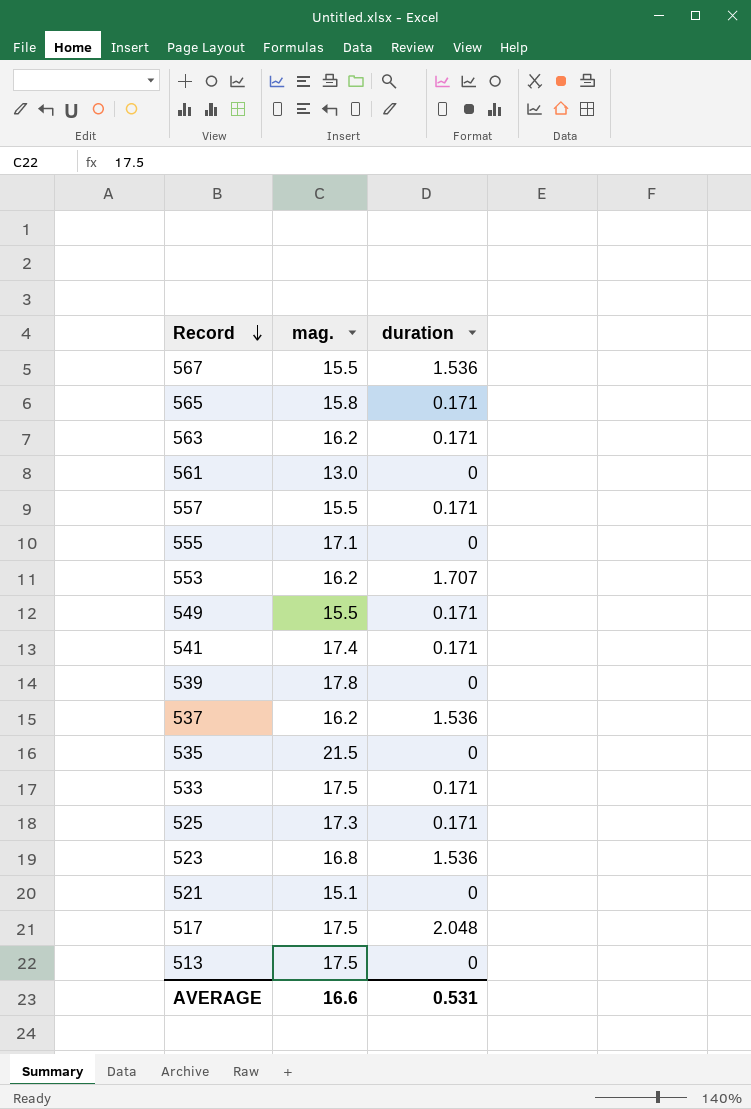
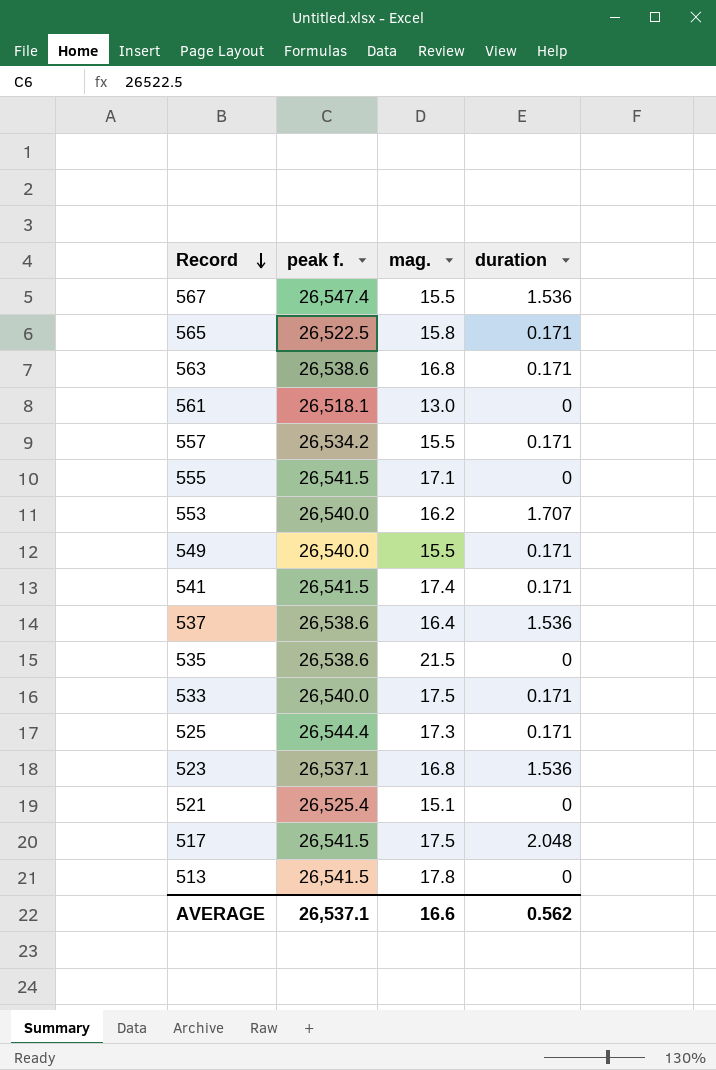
column peak f. | position: none -> 2
row 539: 17.8 | 0 -> none
563 | mag.: 16.2 -> 16.8
537 | mag.: 16.2 -> 16.4
513 | mag.: 17.5 -> 17.8
AVERAGE | duration: 0.531 -> 0.562

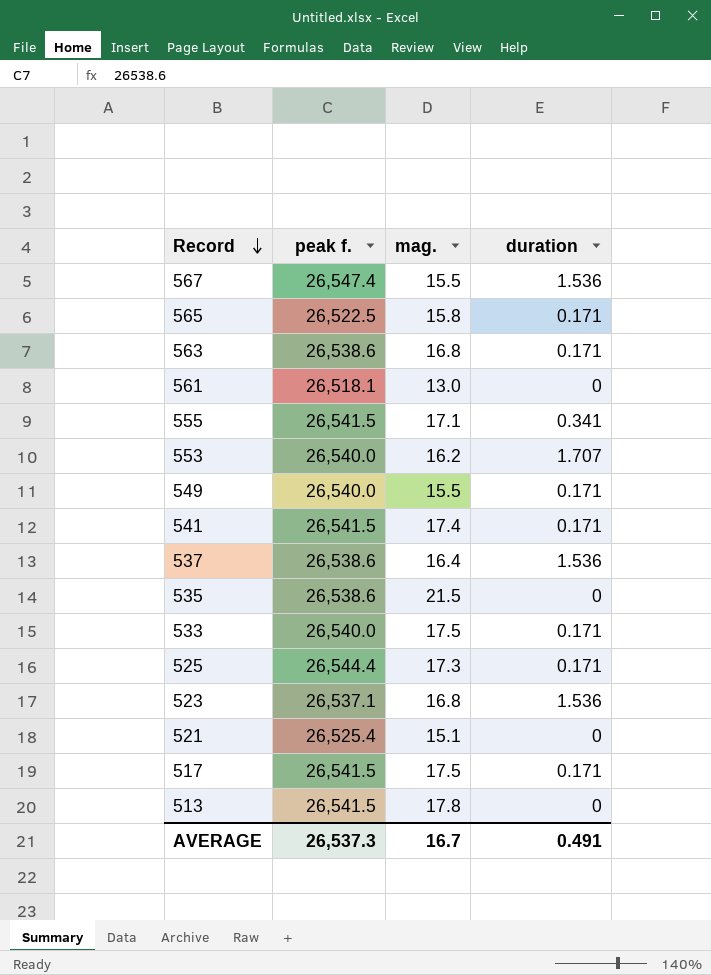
row 557: 26,534.2 | 15.5 | 0.171 -> none
555 | duration: 0 -> 0.341
517 | duration: 2.048 -> 0.171
AVERAGE | peak f.: 26,537.1 -> 26,537.3
AVERAGE | mag.: 16.6 -> 16.7
AVERAGE | duration: 0.562 -> 0.491

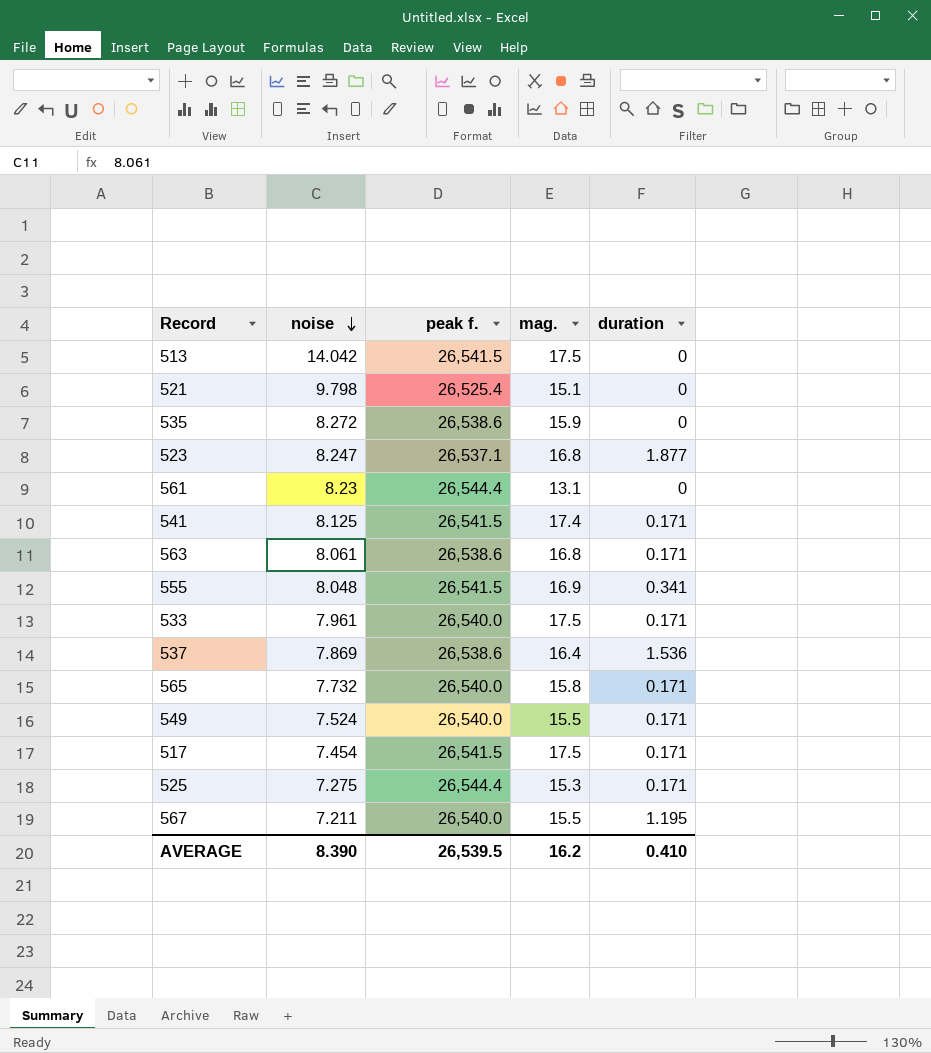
row order: Record descending -> noise descending
column noise | position: none -> 2
row 553: 26,540.0 | 16.2 | 1.707 -> none
513 | mag.: 17.8 -> 17.5
535 | mag.: 21.5 -> 15.9
523 | duration: 1.536 -> 1.877
561 | peak f.: 26,518.1 -> 26,544.4
561 | mag.: 13.0 -> 13.1
555 | mag.: 17.1 -> 16.9
565 | peak f.: 26,522.5 -> 26,540.0
525 | mag.: 17.3 -> 15.3
567 | peak f.: 26,547.4 -> 26,540.0
567 | duration: 1.536 -> 1.195
AVERAGE | peak f.: 26,537.3 -> 26,539.5
AVERAGE | mag.: 16.7 -> 16.2
AVERAGE | duration: 0.491 -> 0.410

